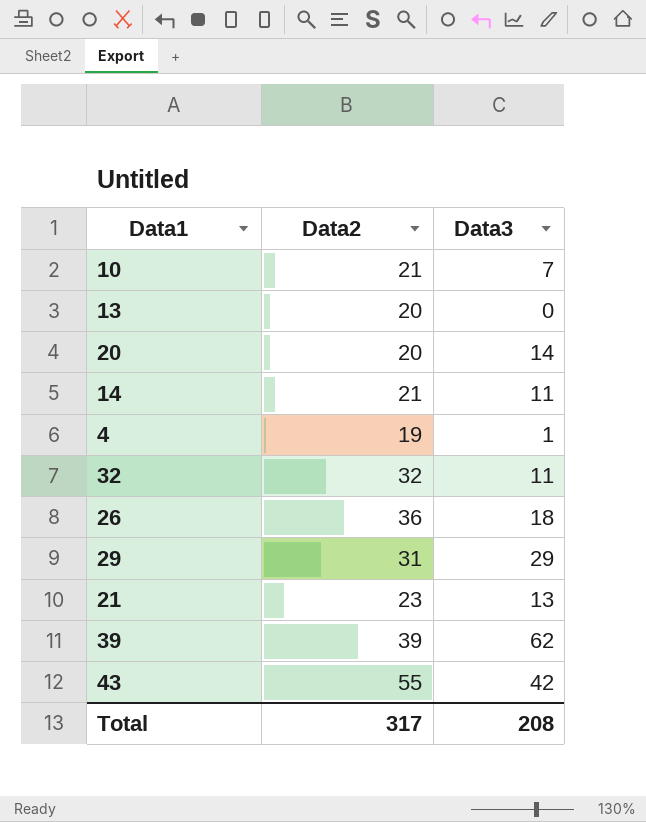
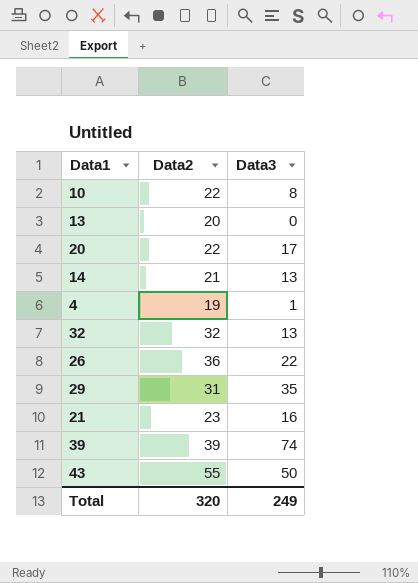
10 | Data2: 21 -> 22
10 | Data3: 7 -> 8
20 | Data2: 20 -> 22
20 | Data3: 14 -> 17
14 | Data3: 11 -> 13
32 | Data3: 11 -> 13
26 | Data3: 18 -> 22
29 | Data3: 29 -> 35
21 | Data3: 13 -> 16
39 | Data3: 62 -> 74
43 | Data3: 42 -> 50
Total | Data2: 317 -> 320
Total | Data3: 208 -> 249

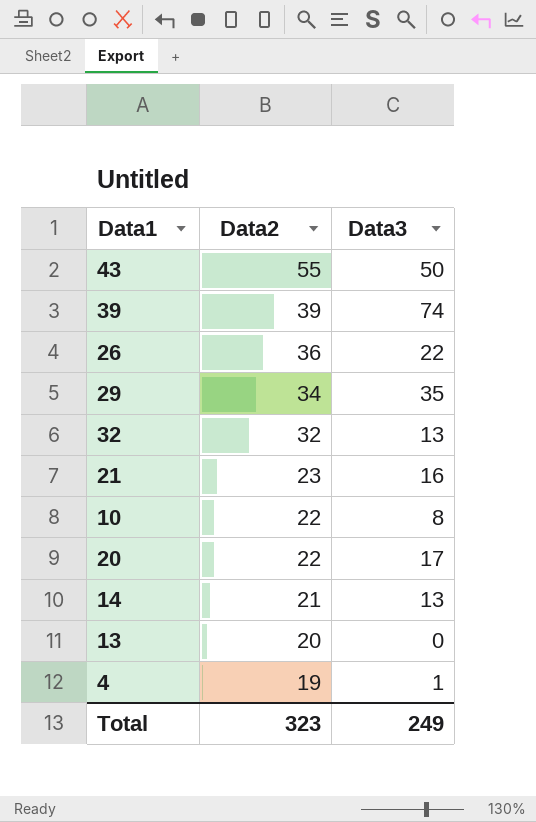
row order: none -> Data2 descending
29 | Data2: 31 -> 34
Total | Data2: 320 -> 323

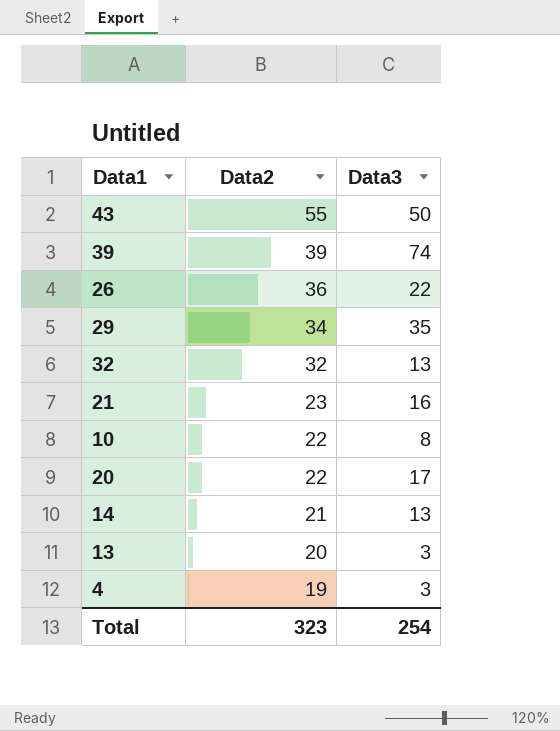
13 | Data3: 0 -> 3
4 | Data3: 1 -> 3
Total | Data3: 249 -> 254

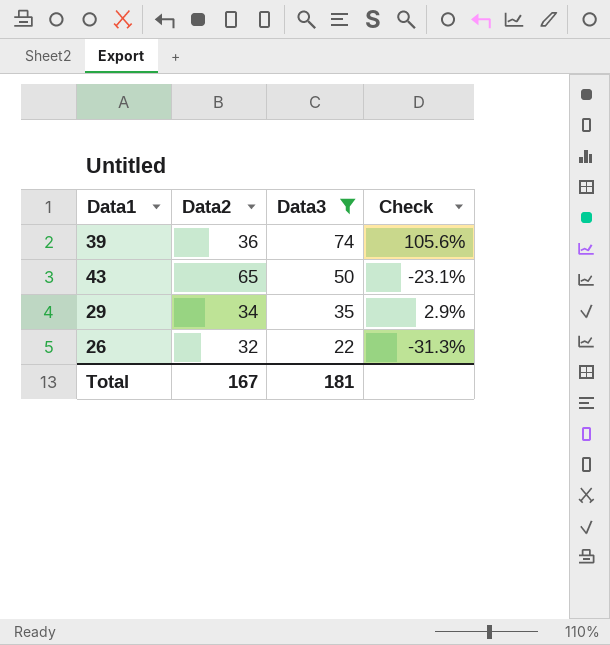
filter: none -> Data3 >= 22
row order: Data2 descending -> Data3 descending
column Check | formula: none -> ([Data3] - [Data2]) / [Data2]
39 | Data2: 39 -> 36
43 | Data2: 55 -> 65
26 | Data2: 36 -> 32
Total | Data2: 323 -> 167
Total | Data3: 254 -> 181

